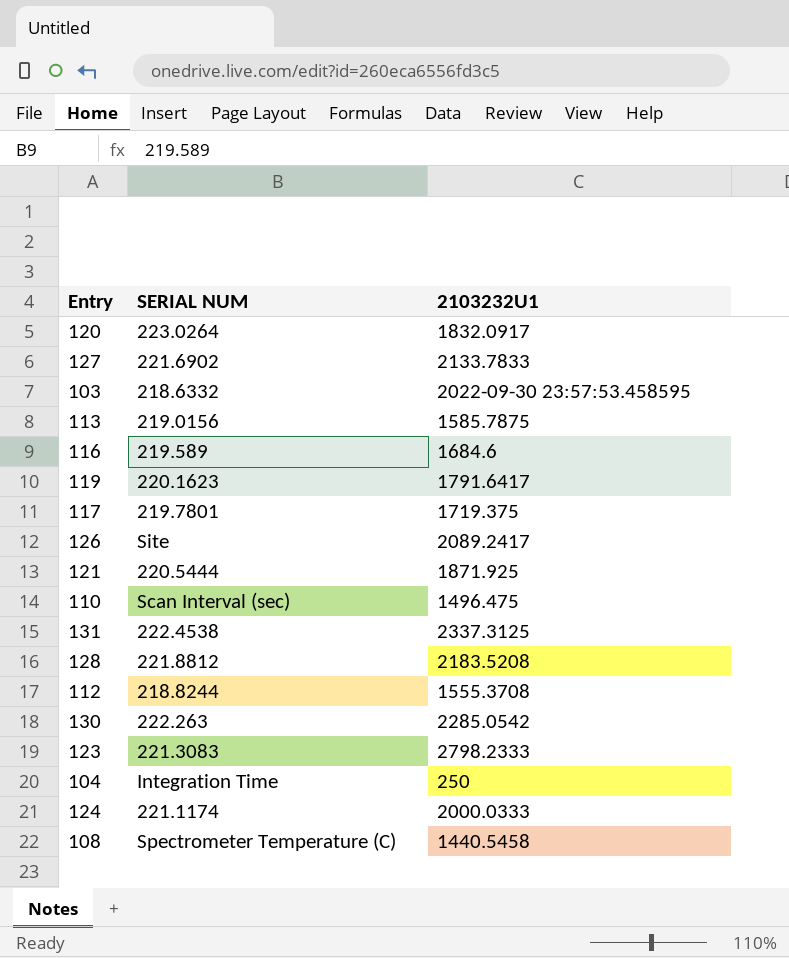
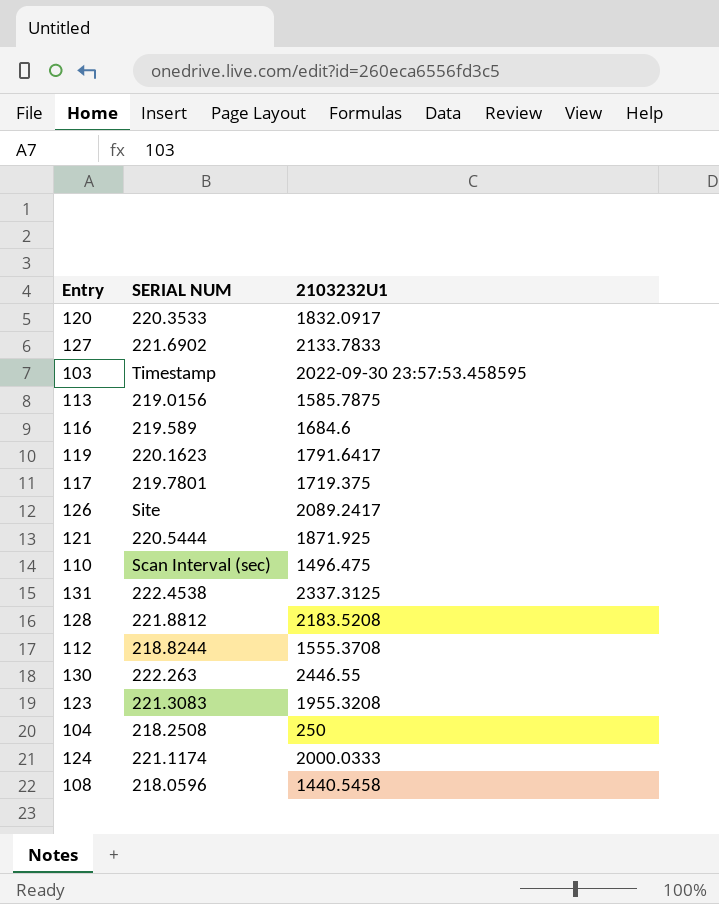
120 | SERIAL NUM: 223.0264 -> 220.3533
103 | SERIAL NUM: 218.6332 -> Timestamp
130 | 2103232U1: 2285.0542 -> 2446.55
123 | 2103232U1: 2798.2333 -> 1955.3208
104 | SERIAL NUM: Integration Time -> 218.2508
108 | SERIAL NUM: Spectrometer Temperature (C) -> 218.0596

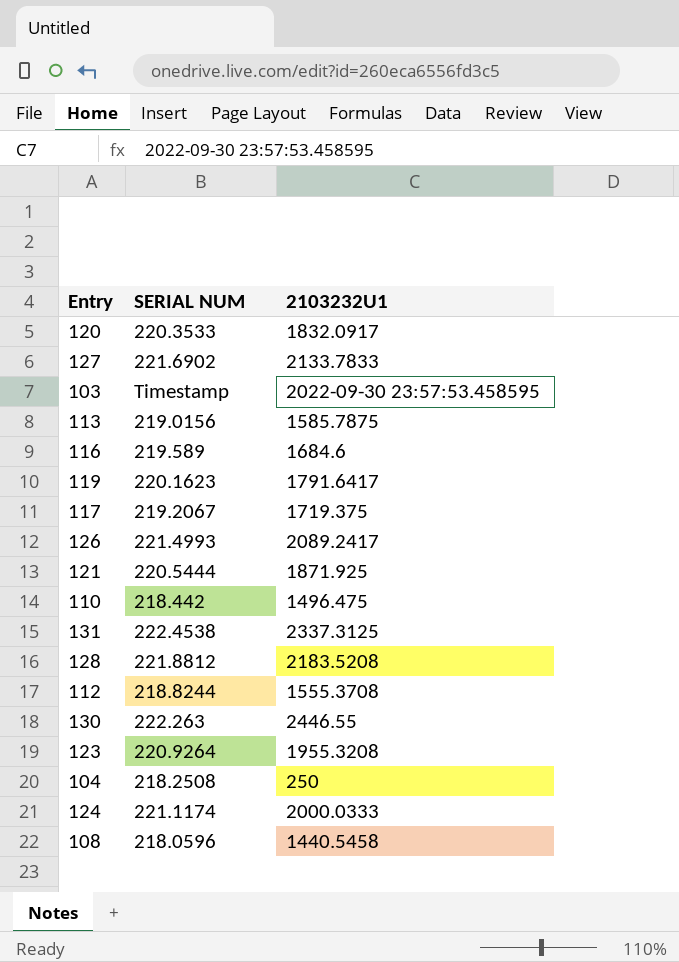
117 | SERIAL NUM: 219.7801 -> 219.2067
126 | SERIAL NUM: Site -> 221.4993
110 | SERIAL NUM: Scan Interval (sec) -> 218.442
123 | SERIAL NUM: 221.3083 -> 220.9264

